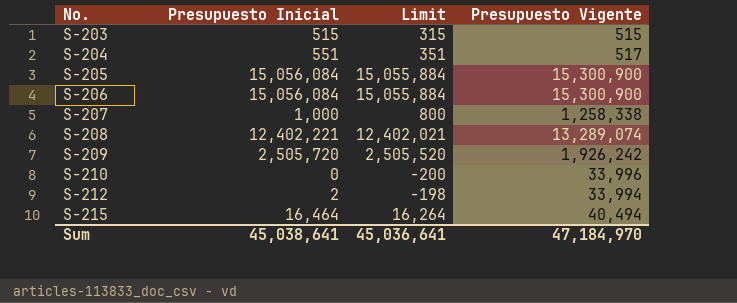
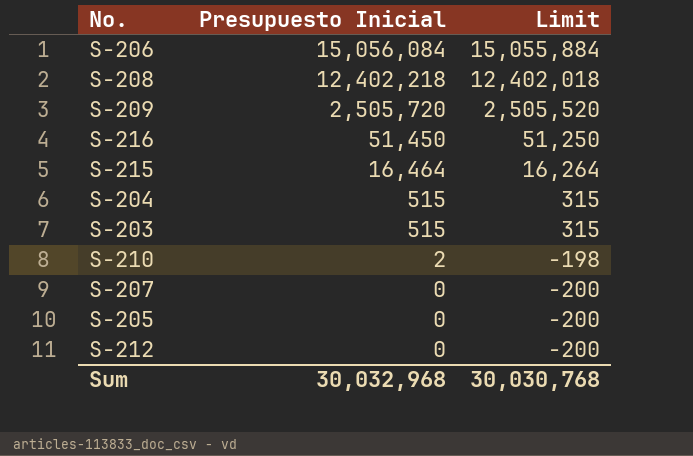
row order: No. ascending -> Presupuesto Inicial descending
column Presupuesto Vigente | position: 4 -> none
S-208 | Presupuesto Inicial: 12,402,221 -> 12,402,218
S-208 | Limit: 12,402,021 -> 12,402,018
row S-216: none -> 51,450 | 51,250
S-204 | Presupuesto Inicial: 551 -> 515
S-204 | Limit: 351 -> 315
S-210 | Presupuesto Inicial: 0 -> 2
S-210 | Limit: -200 -> -198
S-207 | Presupuesto Inicial: 1,000 -> 0
S-207 | Limit: 800 -> -200
S-205 | Presupuesto Inicial: 15,056,084 -> 0
S-205 | Limit: 15,055,884 -> -200
S-212 | Presupuesto Inicial: 2 -> 0
S-212 | Limit: -198 -> -200
Sum | Presupuesto Inicial: 45,038,641 -> 30,032,968
Sum | Limit: 45,036,641 -> 30,030,768

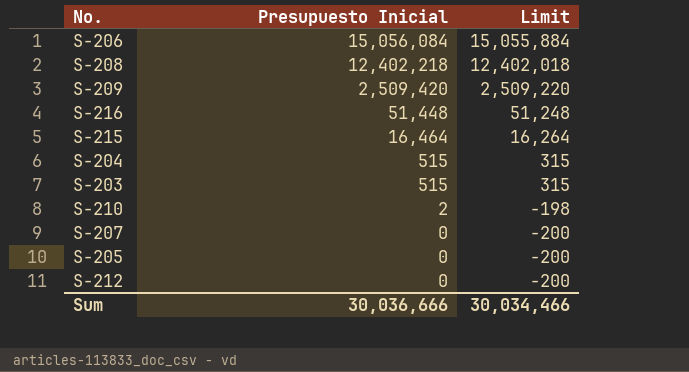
S-209 | Presupuesto Inicial: 2,505,720 -> 2,509,420
S-209 | Limit: 2,505,520 -> 2,509,220
S-216 | Presupuesto Inicial: 51,450 -> 51,448
S-216 | Limit: 51,250 -> 51,248
Sum | Presupuesto Inicial: 30,032,968 -> 30,036,666
Sum | Limit: 30,030,768 -> 30,034,466

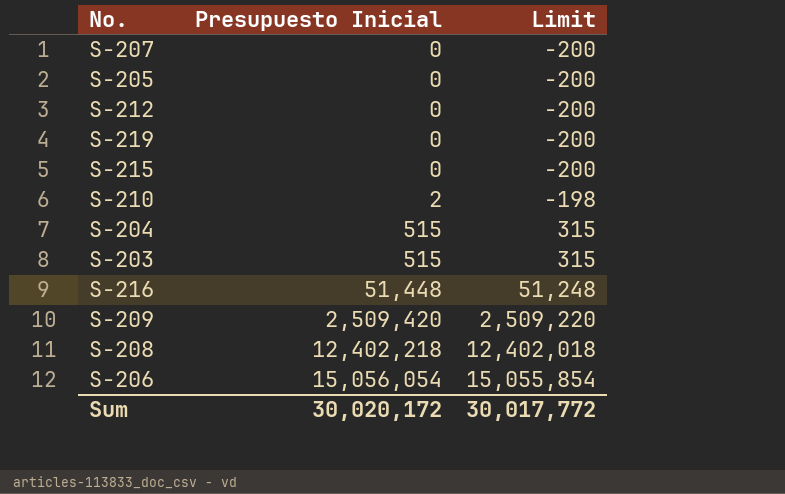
row order: Presupuesto Inicial descending -> Presupuesto Inicial ascending
row S-219: none -> 0 | -200
S-215 | Presupuesto Inicial: 16,464 -> 0
S-215 | Limit: 16,264 -> -200
S-206 | Presupuesto Inicial: 15,056,084 -> 15,056,054
S-206 | Limit: 15,055,884 -> 15,055,854
Sum | Presupuesto Inicial: 30,036,666 -> 30,020,172
Sum | Limit: 30,034,466 -> 30,017,772

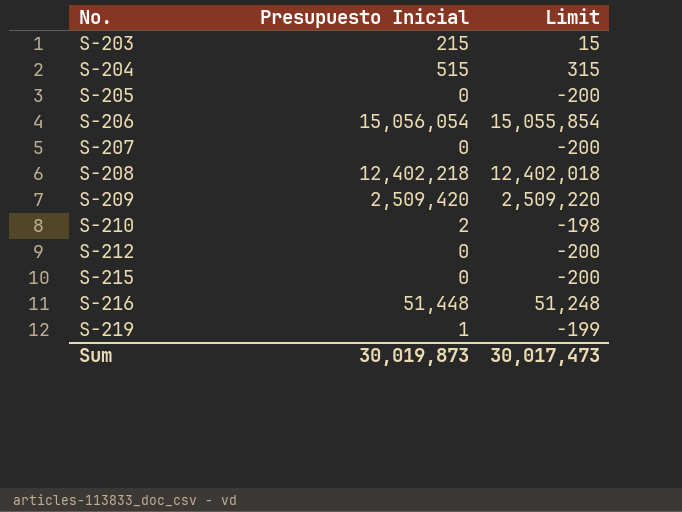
row order: Presupuesto Inicial ascending -> No. ascending
S-203 | Presupuesto Inicial: 515 -> 215
S-203 | Limit: 315 -> 15
S-219 | Presupuesto Inicial: 0 -> 1
S-219 | Limit: -200 -> -199
Sum | Presupuesto Inicial: 30,020,172 -> 30,019,873
Sum | Limit: 30,017,772 -> 30,017,473

